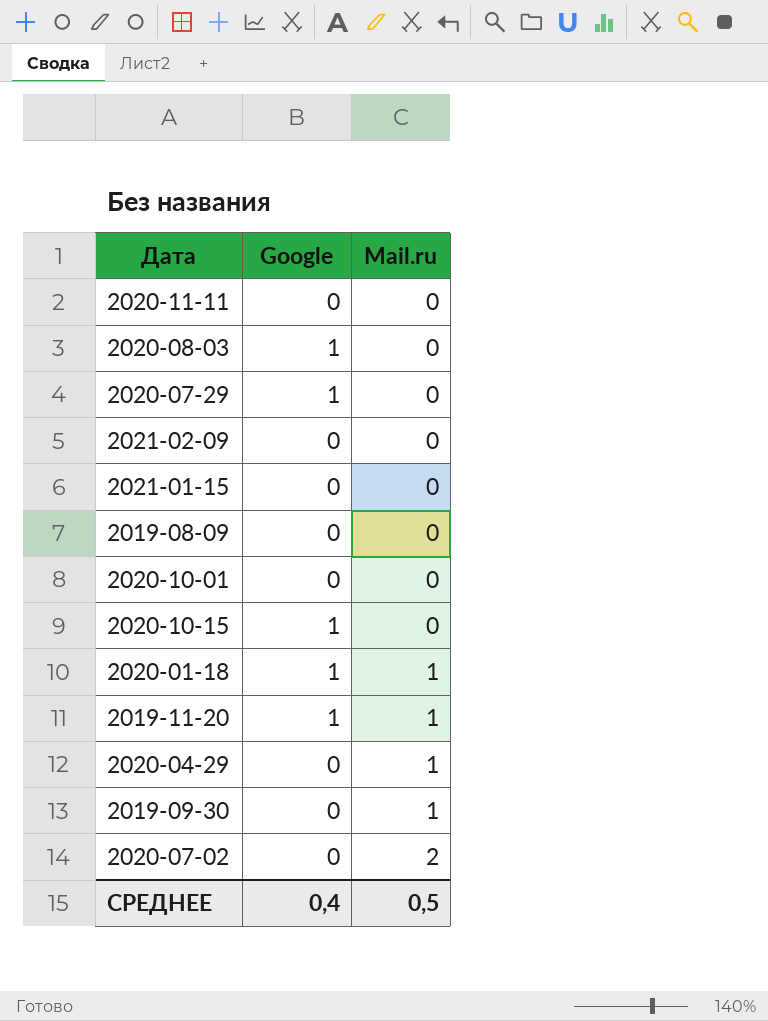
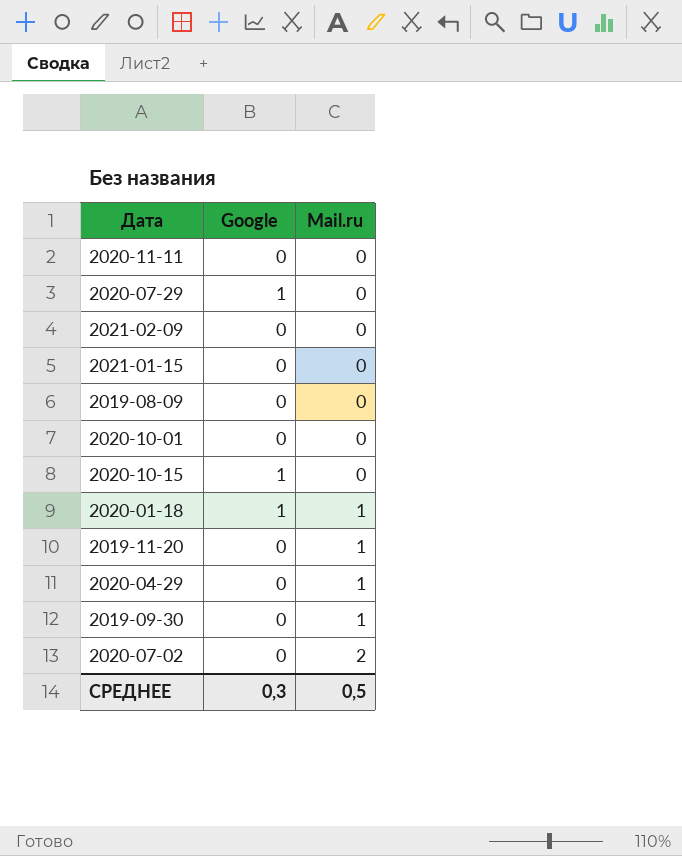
row 2020-08-03: 1 | 0 -> none
2019-11-20 | Google: 1 -> 0
СРЕДНЕЕ | Google: 0,4 -> 0,3

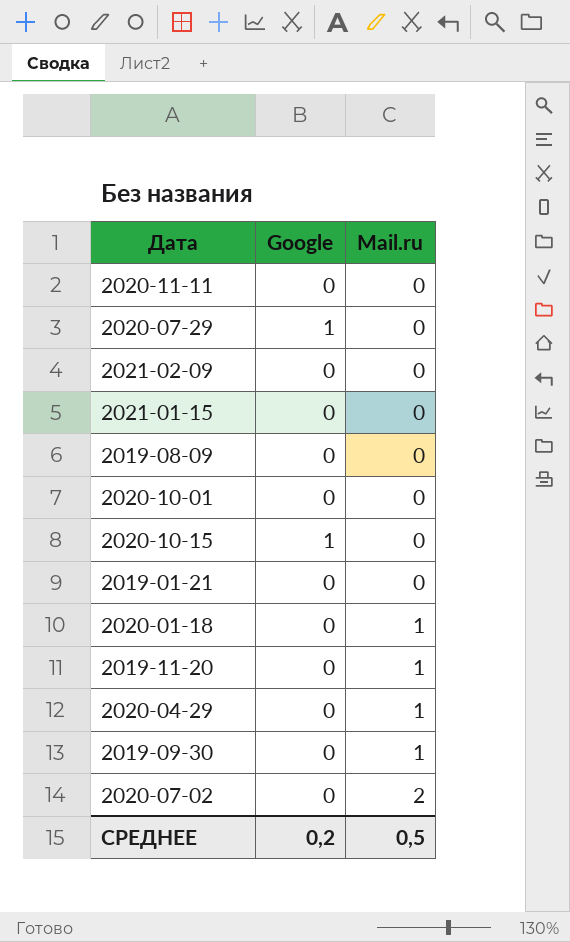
row 2019-01-21: none -> 0 | 0
2020-01-18 | Google: 1 -> 0
СРЕДНЕЕ | Google: 0,3 -> 0,2

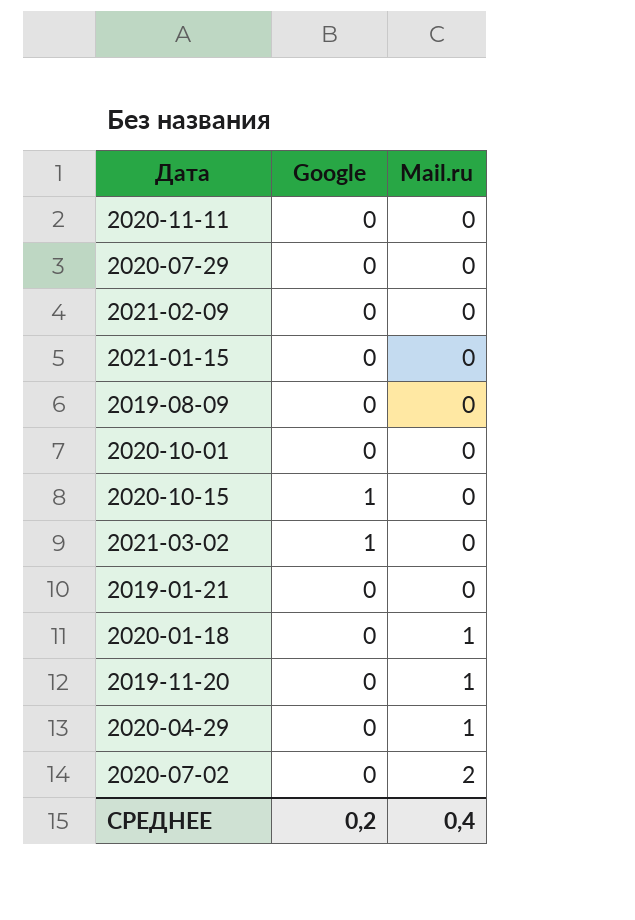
row 2019-09-30: 0 | 1 -> none
2020-07-29 | Google: 1 -> 0
row 2021-03-02: none -> 1 | 0
СРЕДНЕЕ | Mail.ru: 0,5 -> 0,4

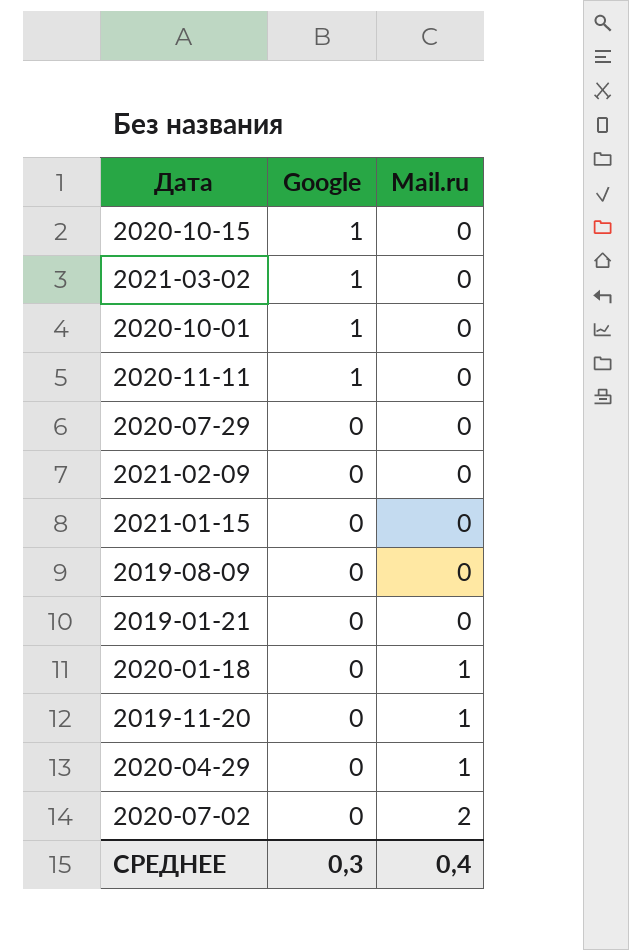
row order: Mail.ru ascending -> Google descending
2020-10-01 | Google: 0 -> 1
2020-11-11 | Google: 0 -> 1
СРЕДНЕЕ | Google: 0,2 -> 0,3

